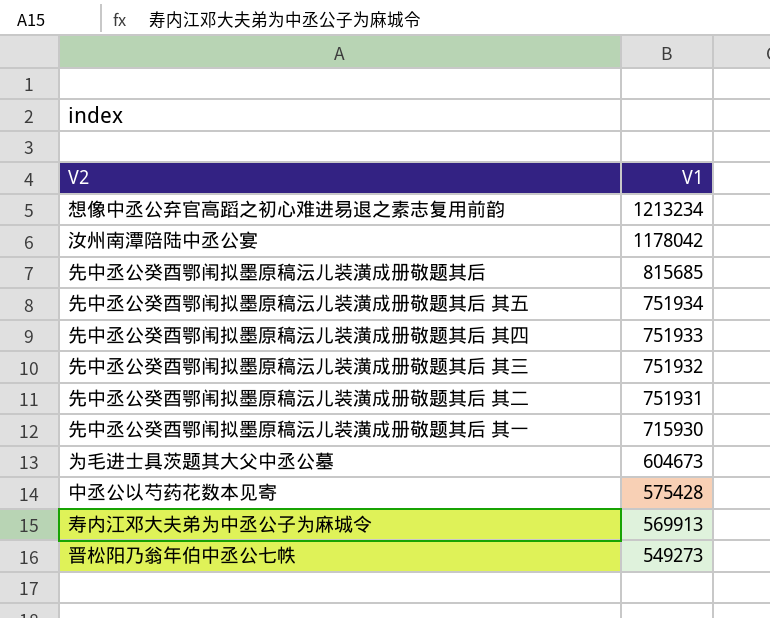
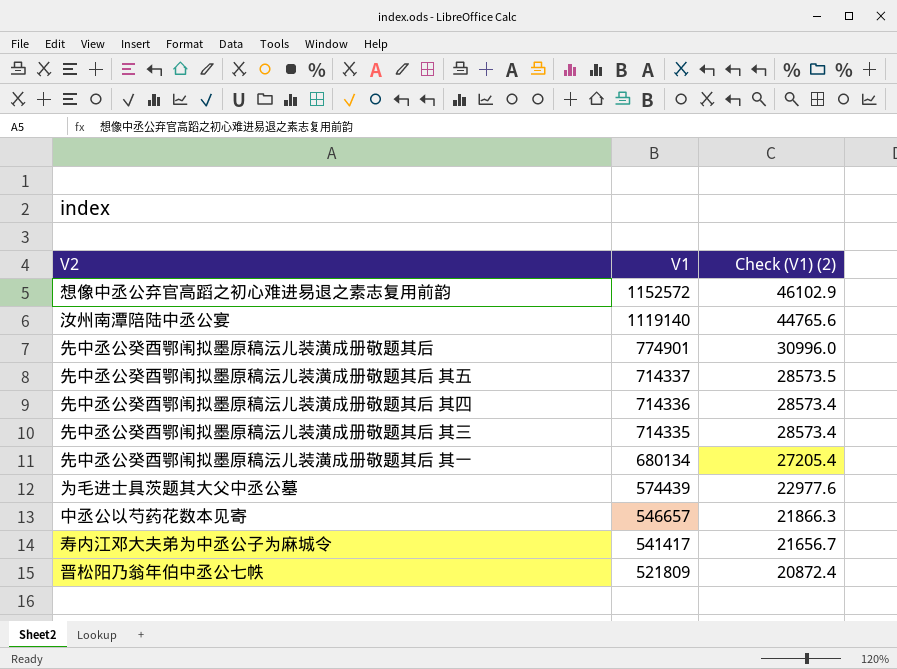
column Check (V1) (2) | formula: none -> [V1] * 0.04
row 先中丞公癸酉鄂闱拟墨原稿沄儿装潢成册敬题其后 其二: 751931 -> none
想像中丞公弃官高蹈之初心难进易退之素志复用前韵 | V1: 1213234 -> 1152572
汝州南潭陪陆中丞公宴 | V1: 1178042 -> 1119140
先中丞公癸酉鄂闱拟墨原稿沄儿装潢成册敬题其后 | V1: 815685 -> 774901
先中丞公癸酉鄂闱拟墨原稿沄儿装潢成册敬题其后 其五 | V1: 751934 -> 714337
先中丞公癸酉鄂闱拟墨原稿沄儿装潢成册敬题其后 其四 | V1: 751933 -> 714336
先中丞公癸酉鄂闱拟墨原稿沄儿装潢成册敬题其后 其三 | V1: 751932 -> 714335
先中丞公癸酉鄂闱拟墨原稿沄儿装潢成册敬题其后 其一 | V1: 715930 -> 680134
为毛进士具茨题其大父中丞公墓 | V1: 604673 -> 574439
中丞公以芍药花数本见寄 | V1: 575428 -> 546657
寿内江邓大夫弟为中丞公子为麻城令 | V1: 569913 -> 541417
晋松阳乃翁年伯中丞公七帙 | V1: 549273 -> 521809

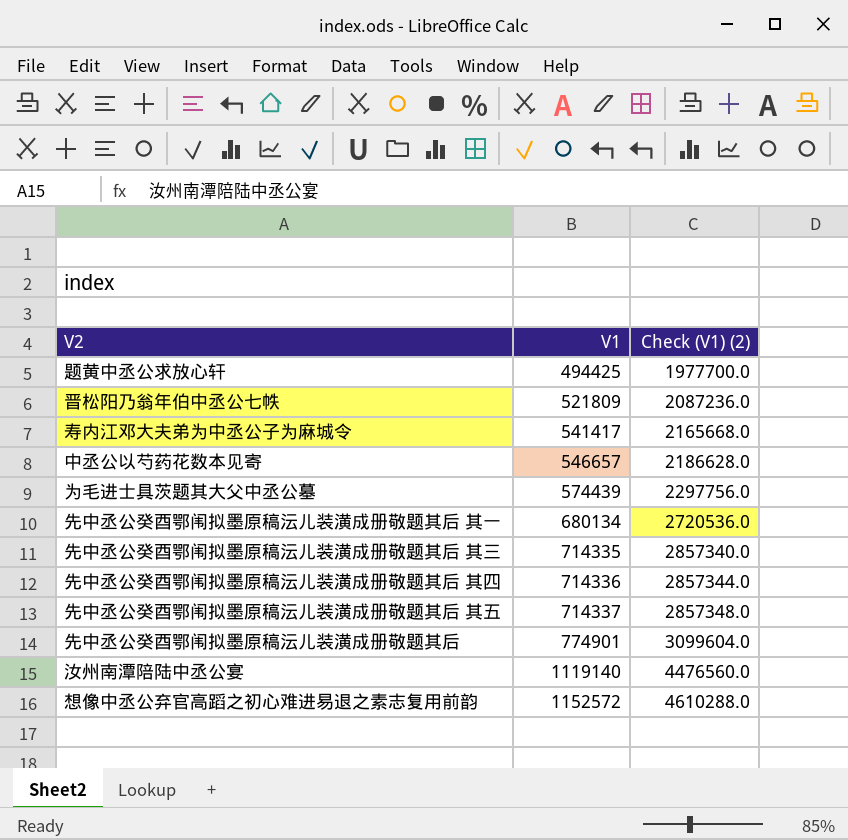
row order: V1 descending -> V1 ascending
column Check (V1) (2) | formula: [V1] * 0.04 -> [V1] * 4
row 题黄中丞公求放心轩: none -> 494425 | 1977700.0

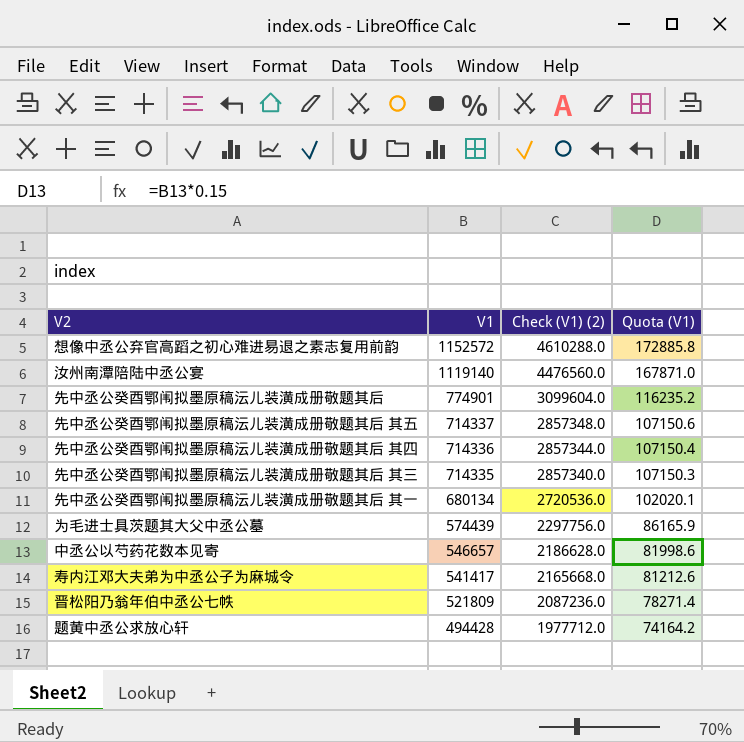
row order: V1 ascending -> V1 descending
column Quota (V1) | formula: none -> [V1] * 0.15
题黄中丞公求放心轩 | V1: 494425 -> 494428
题黄中丞公求放心轩 | Check (V1) (2): 1977700.0 -> 1977712.0

